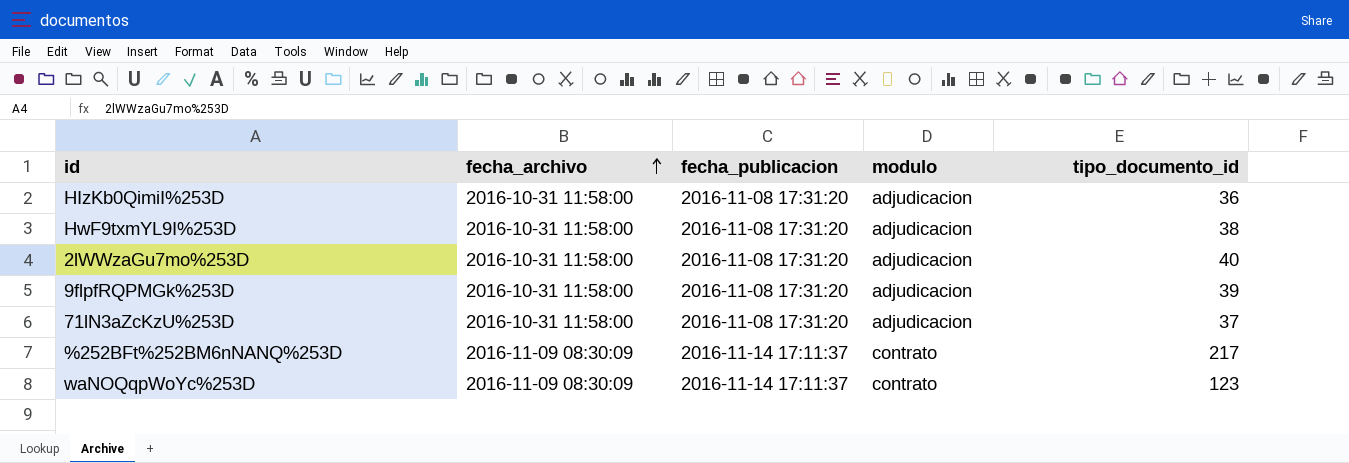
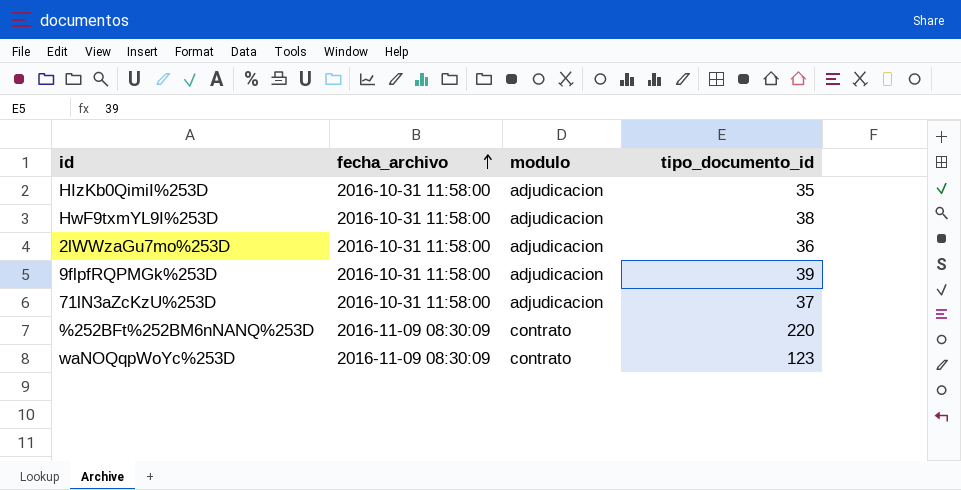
column fecha_publicacion | position: 3 -> none
HIzKb0QimiI%253D | tipo_documento_id: 36 -> 35
2lWWzaGu7mo%253D | tipo_documento_id: 40 -> 36
%252BFt%252BM6nNANQ%253D | tipo_documento_id: 217 -> 220

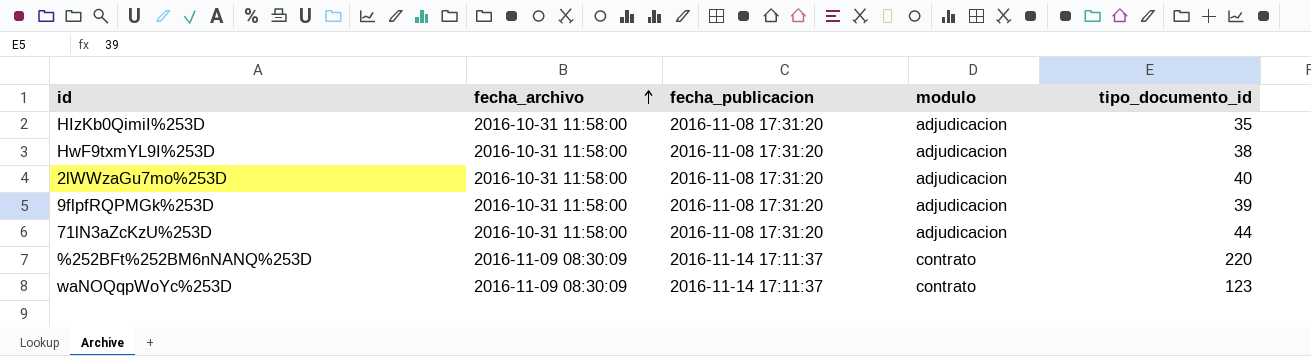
column fecha_publicacion | position: none -> 3
2lWWzaGu7mo%253D | tipo_documento_id: 36 -> 40
71lN3aZcKzU%253D | tipo_documento_id: 37 -> 44

